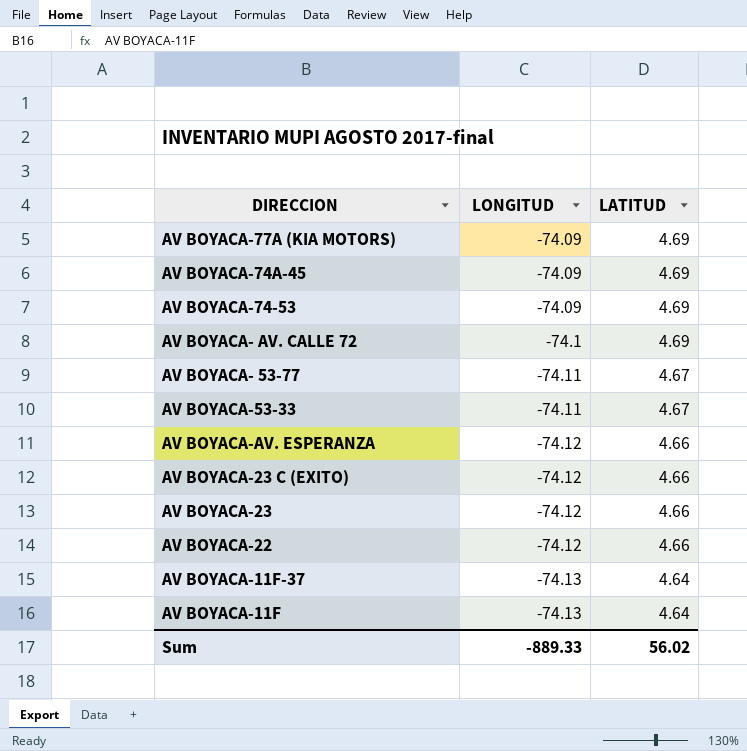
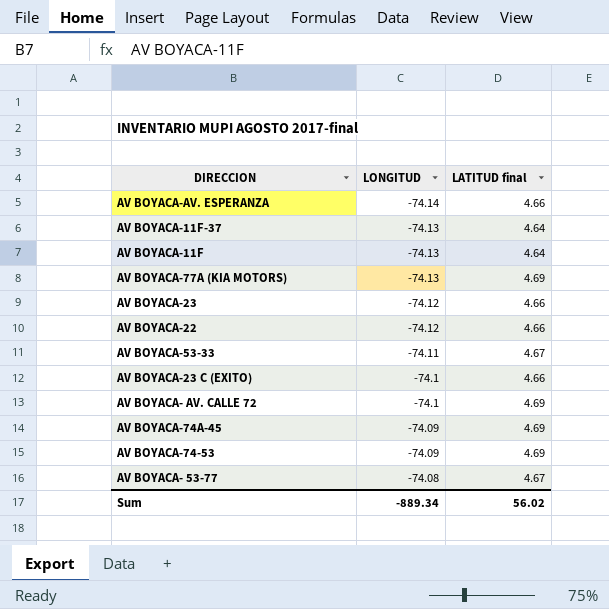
row order: LONGITUD descending -> LONGITUD ascending
column name: LATITUD -> LATITUD final
AV BOYACA-AV. ESPERANZA | LONGITUD: -74.12 -> -74.14
AV BOYACA-77A (KIA MOTORS) | LONGITUD: -74.09 -> -74.13
AV BOYACA-23 C (EXITO) | LONGITUD: -74.12 -> -74.1
AV BOYACA- 53-77 | LONGITUD: -74.11 -> -74.08
Sum | LONGITUD: -889.33 -> -889.34

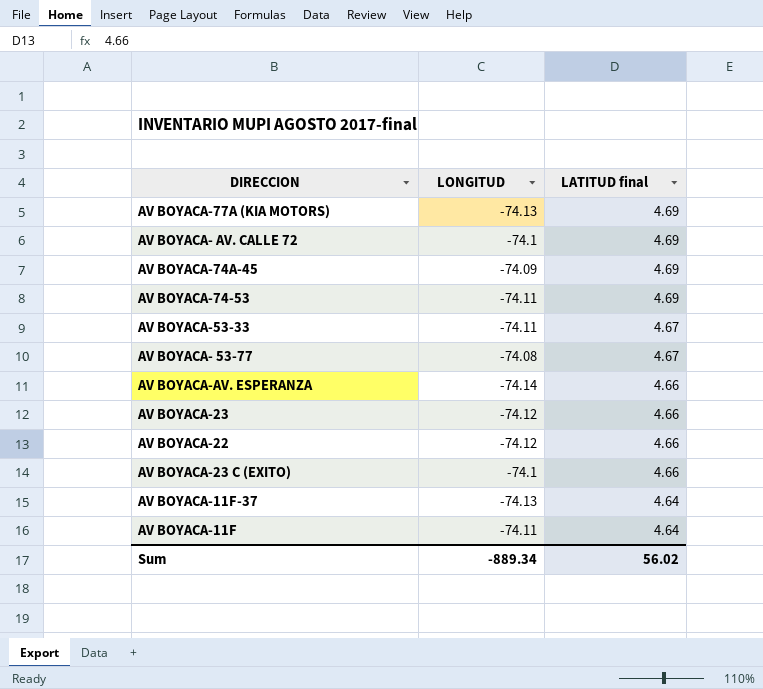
row order: LONGITUD ascending -> LATITUD final descending
AV BOYACA-74-53 | LONGITUD: -74.09 -> -74.11
AV BOYACA-11F | LONGITUD: -74.13 -> -74.11

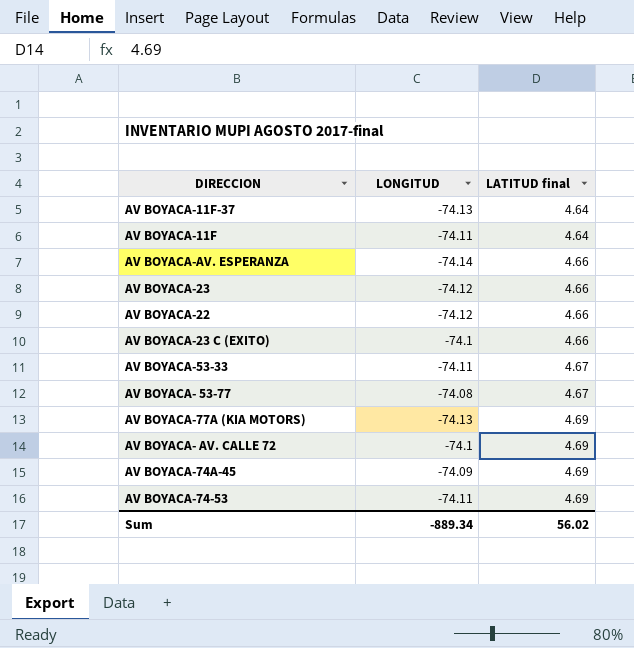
row order: LATITUD final descending -> LATITUD final ascending

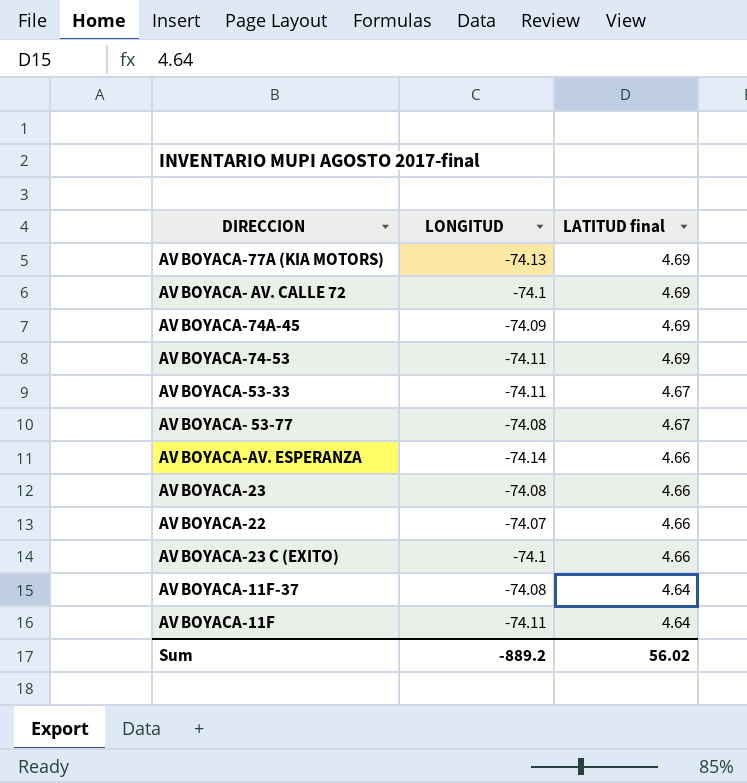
row order: LATITUD final ascending -> LATITUD final descending
AV BOYACA-23 | LONGITUD: -74.12 -> -74.08
AV BOYACA-22 | LONGITUD: -74.12 -> -74.07
AV BOYACA-11F-37 | LONGITUD: -74.13 -> -74.08
Sum | LONGITUD: -889.34 -> -889.2

